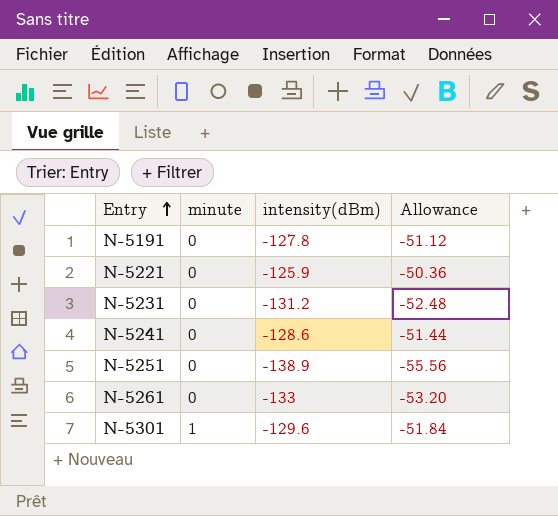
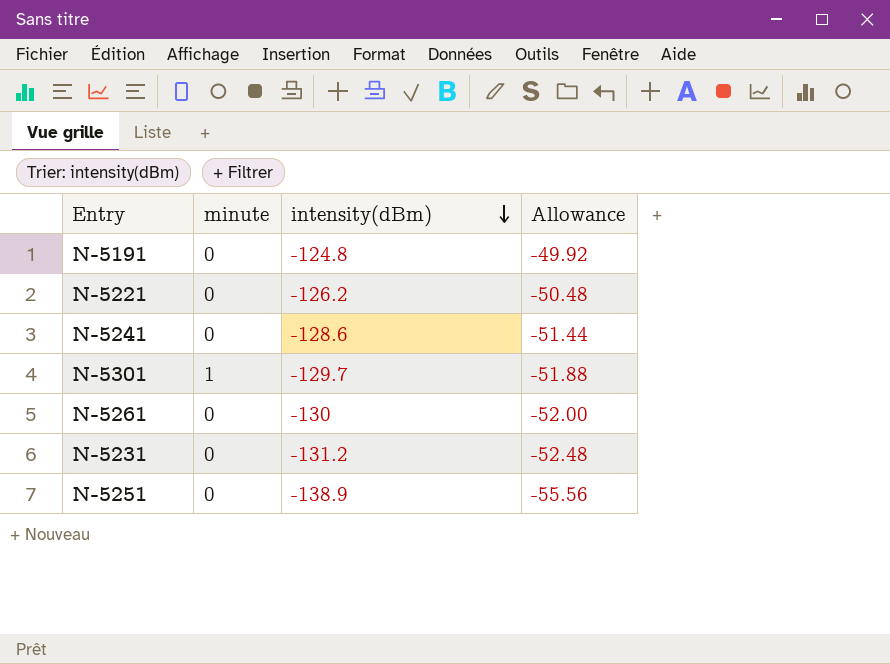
row order: Entry ascending -> intensity(dBm) descending
N-5191 | intensity(dBm): -127.8 -> -124.8
N-5191 | Allowance: -51.12 -> -49.92
N-5221 | intensity(dBm): -125.9 -> -126.2
N-5221 | Allowance: -50.36 -> -50.48
N-5301 | intensity(dBm): -129.6 -> -129.7
N-5301 | Allowance: -51.84 -> -51.88
N-5261 | intensity(dBm): -133 -> -130
N-5261 | Allowance: -53.20 -> -52.00

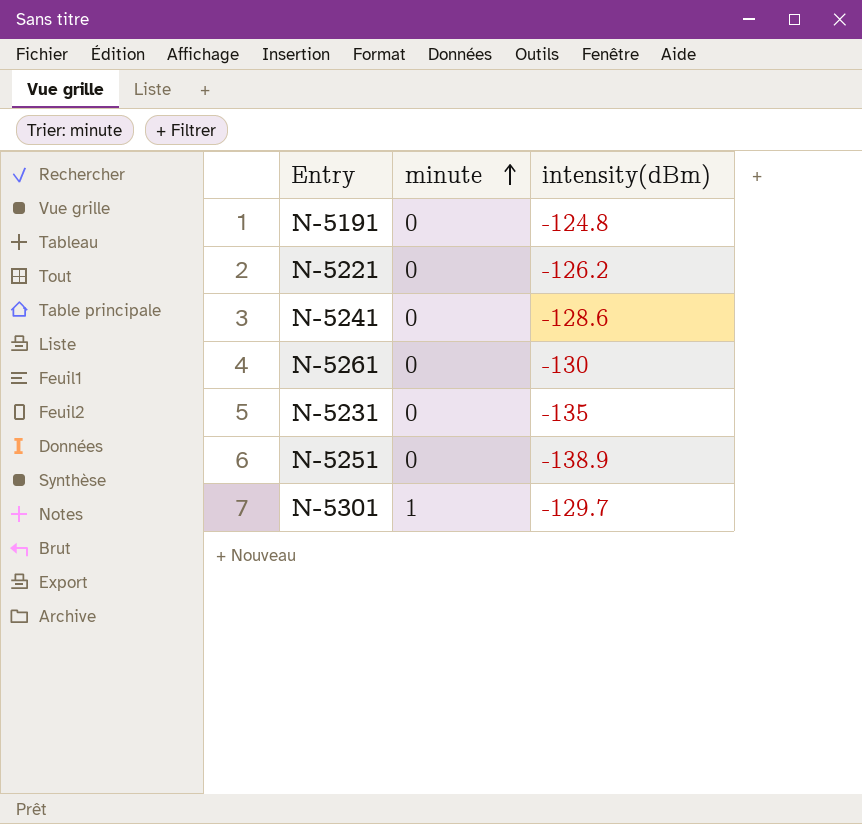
row order: intensity(dBm) descending -> minute ascending
column Allowance | formula: [intensity(dBm)] * 0.4 -> none
N-5231 | intensity(dBm): -131.2 -> -135

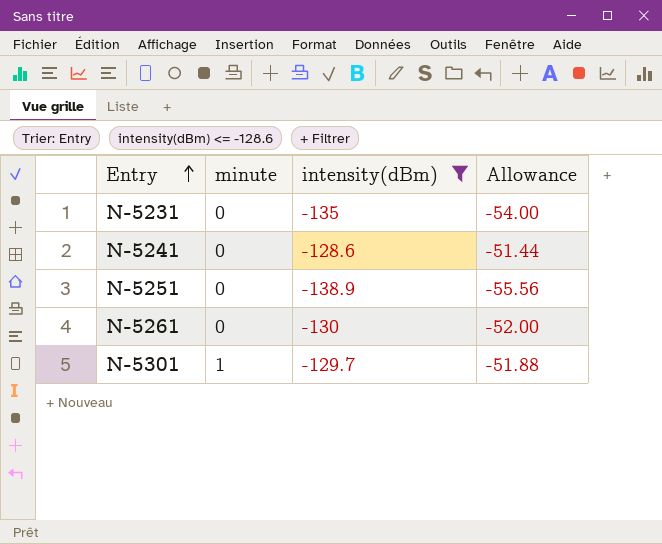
filter: none -> intensity(dBm) <= -128.6
row order: minute ascending -> Entry ascending
column Allowance | formula: none -> [intensity(dBm)] * 0.4

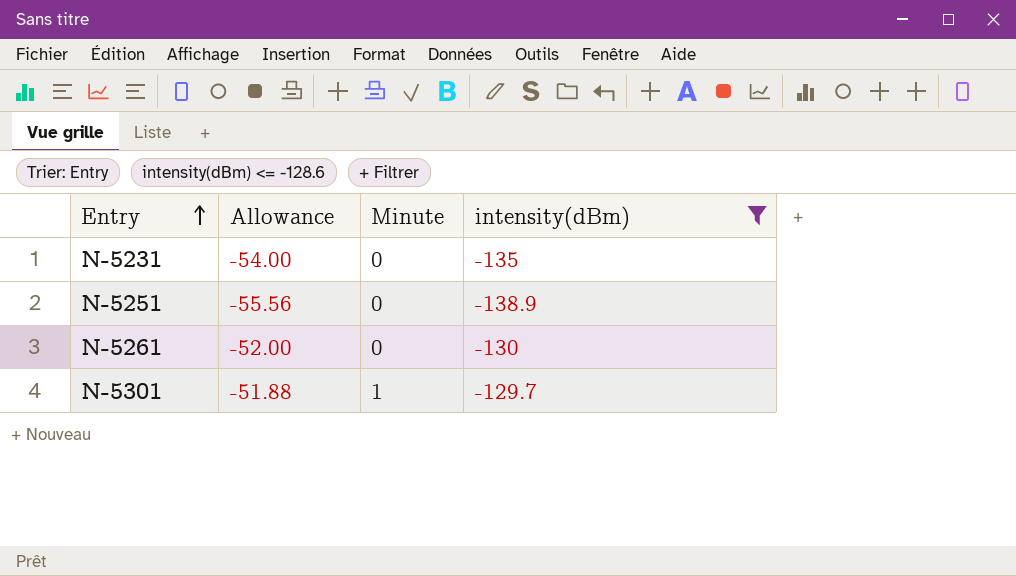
column Allowance | position: 4 -> 2
column name: minute -> Minute
row N-5241: 0 | -128.6 | -51.44 -> none

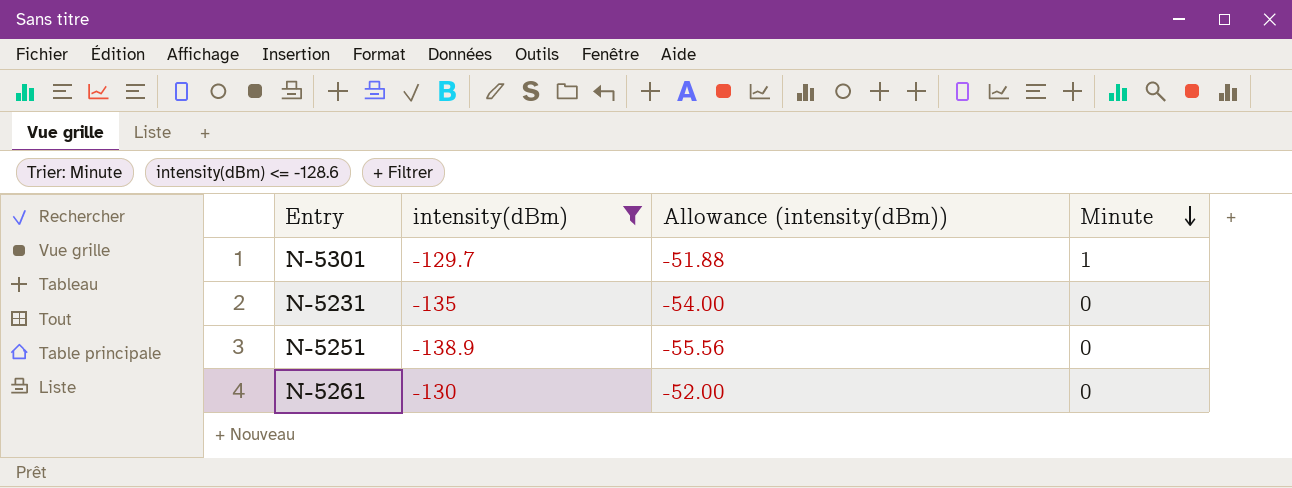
row order: Entry ascending -> Minute descending
column intensity(dBm) | position: 4 -> 2
column name: Allowance -> Allowance (intensity(dBm))

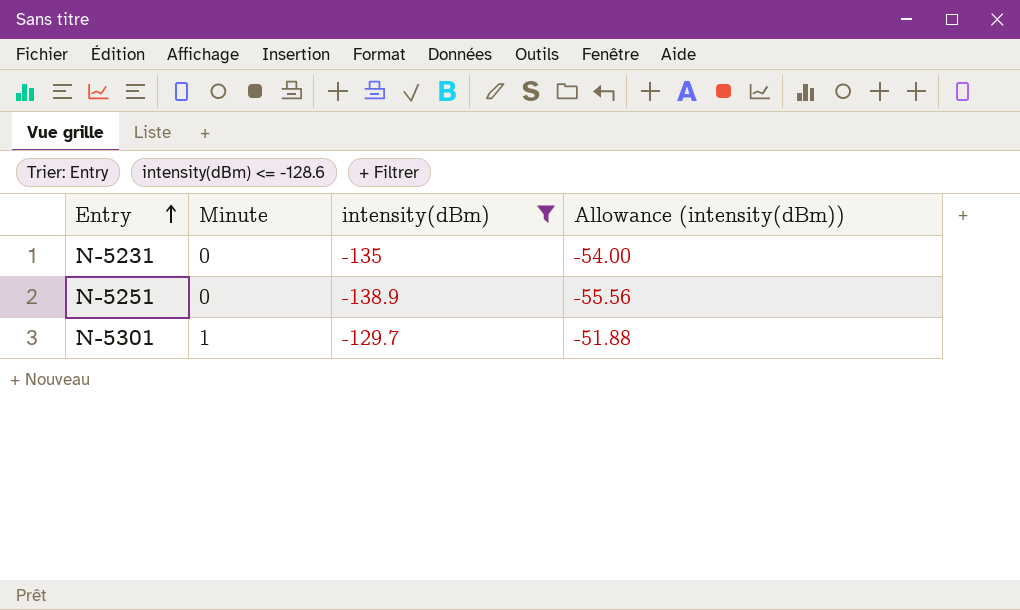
row order: Minute descending -> Entry ascending
column Minute | position: 4 -> 2
row N-5261: -130 | -52.00 | 0 -> none

